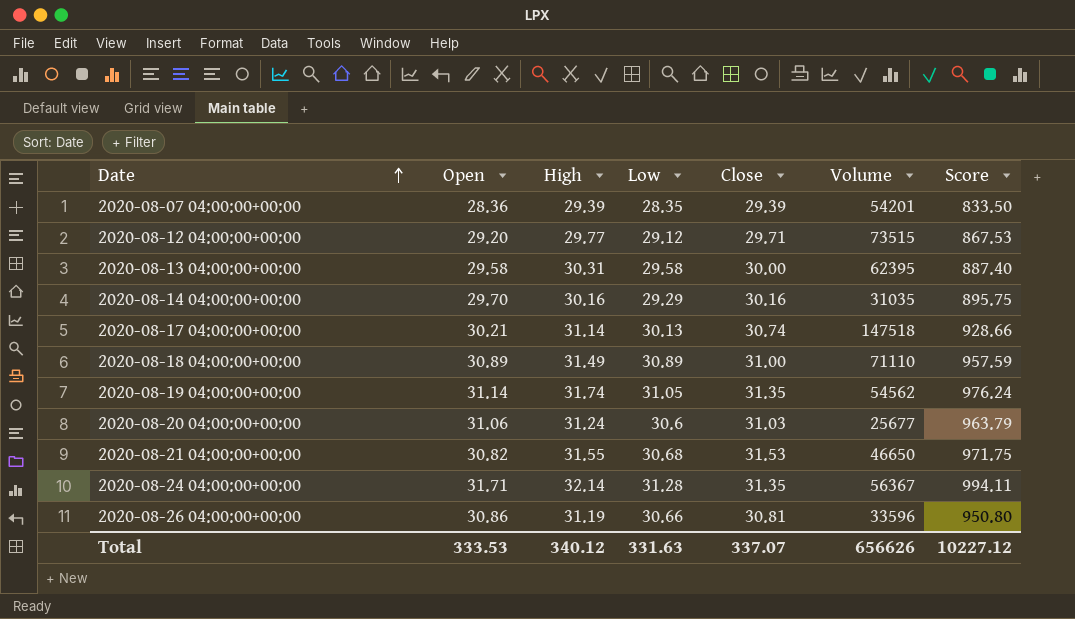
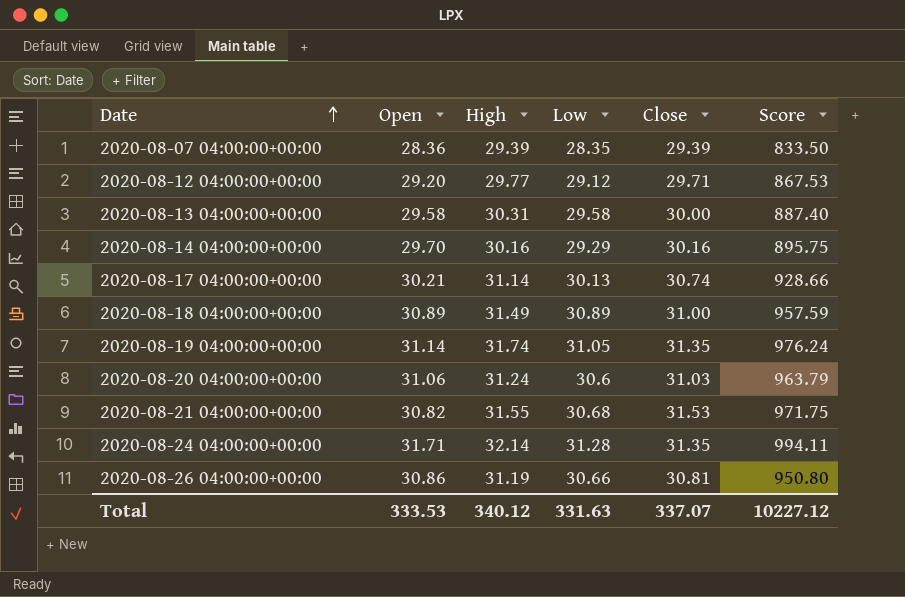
column Volume | position: 6 -> none

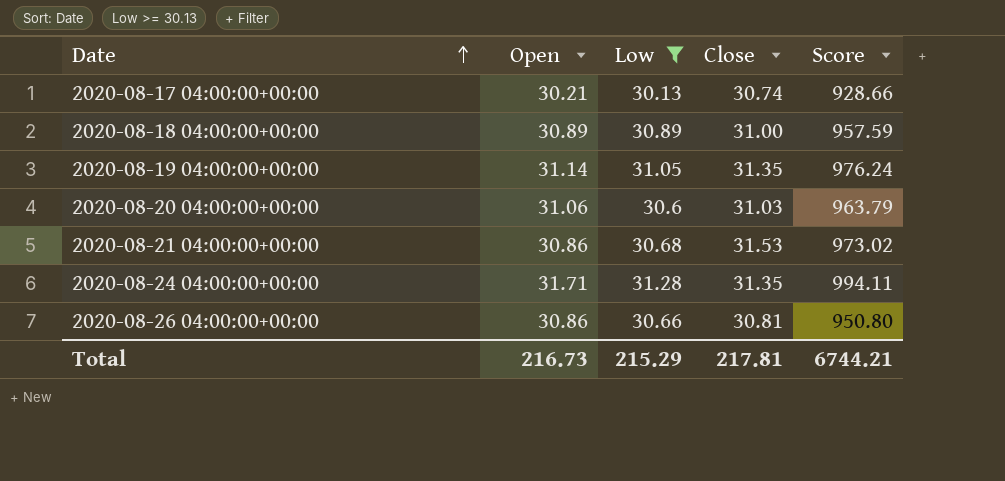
filter: none -> Low >= 30.13
column High | position: 3 -> none
2020-08-21 04:00:00+00:00 | Open: 30.82 -> 30.86
2020-08-21 04:00:00+00:00 | Score: 971.75 -> 973.02
Total | Open: 333.53 -> 216.73
Total | Low: 331.63 -> 215.29
Total | Close: 337.07 -> 217.81
Total | Score: 10227.12 -> 6744.21

